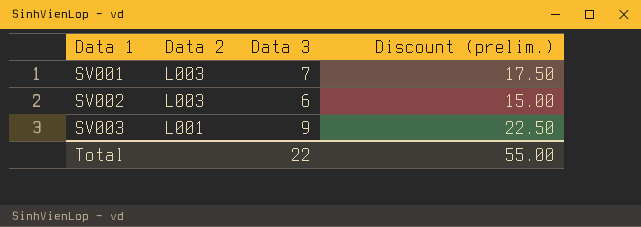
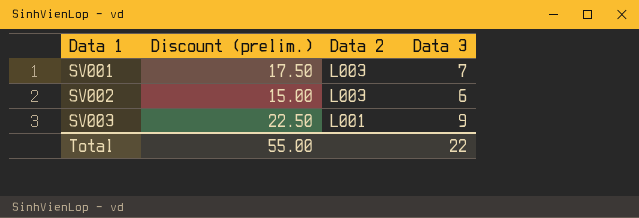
column Discount (prelim.) | position: 4 -> 2

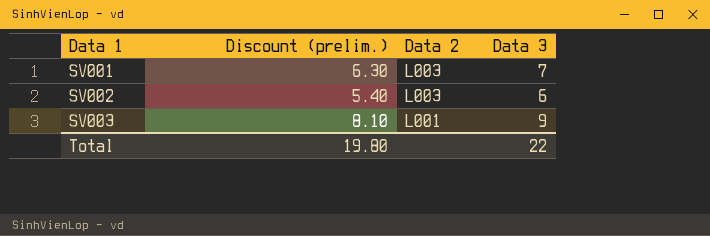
column Discount (prelim.) | formula: [Data 3] * 2.5 -> [Data 3] * 0.9
Total | Discount (prelim.): 55.00 -> 19.80

